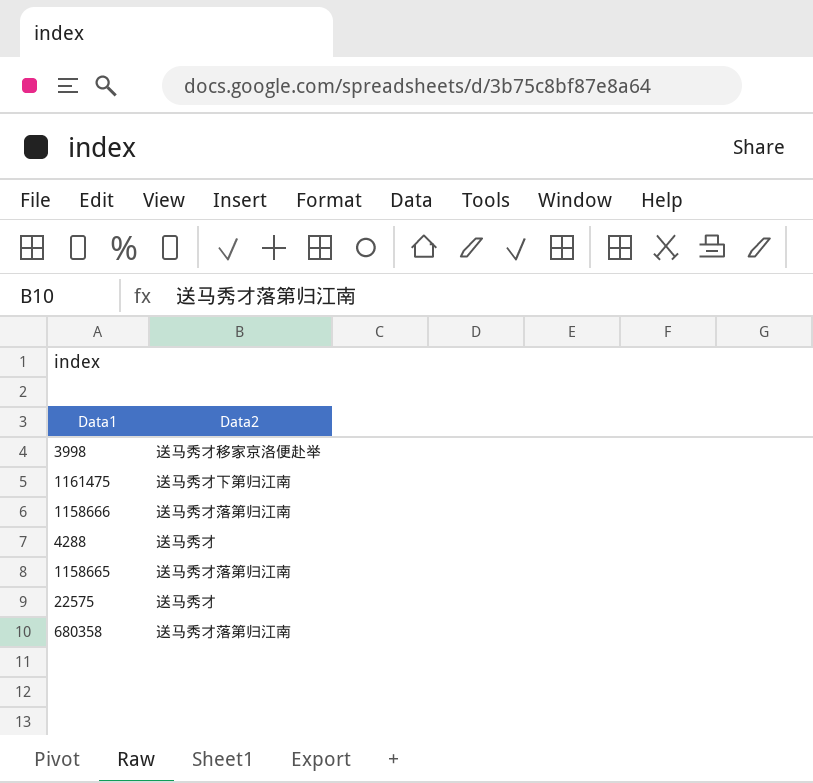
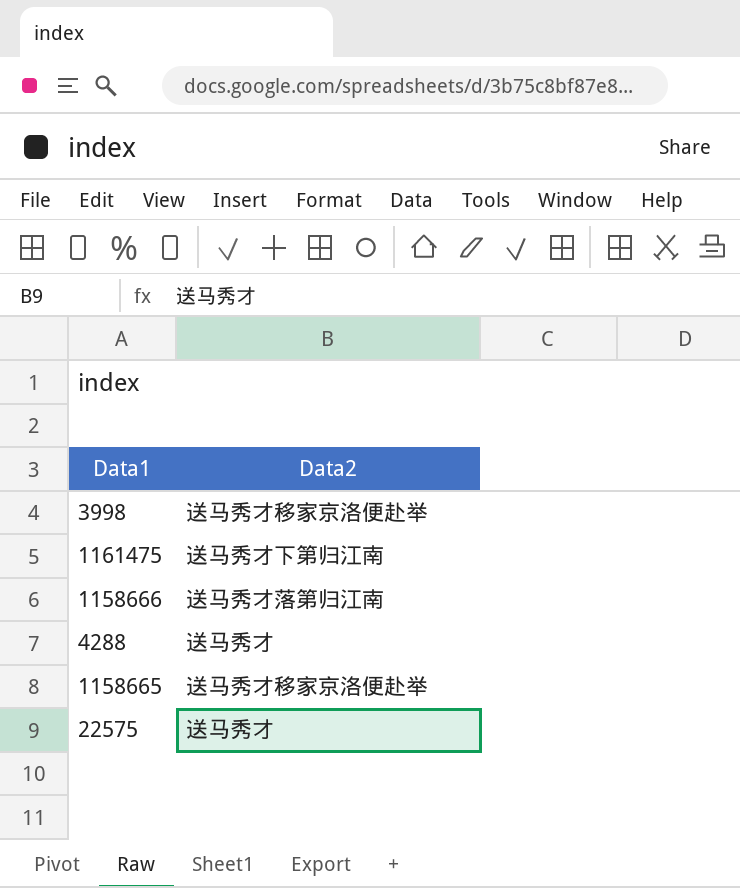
row 680358: 送马秀才落第归江南 -> none
1158665 | Data2: 送马秀才落第归江南 -> 送马秀才移家京洛便赴举

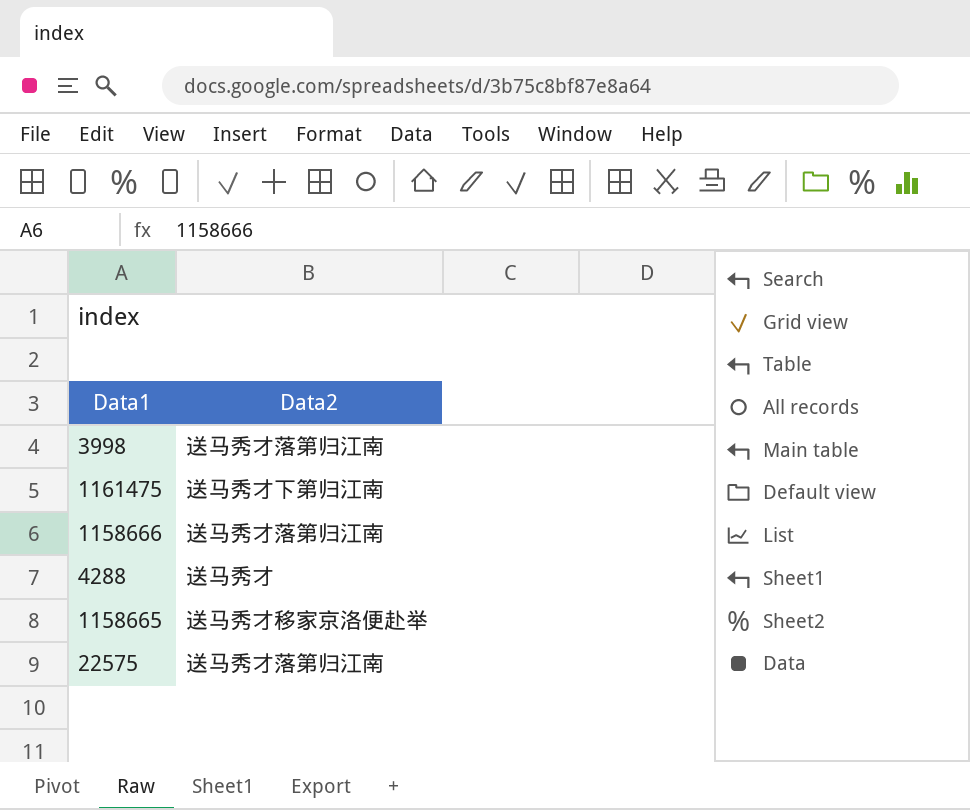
3998 | Data2: 送马秀才移家京洛便赴举 -> 送马秀才落第归江南
22575 | Data2: 送马秀才 -> 送马秀才落第归江南

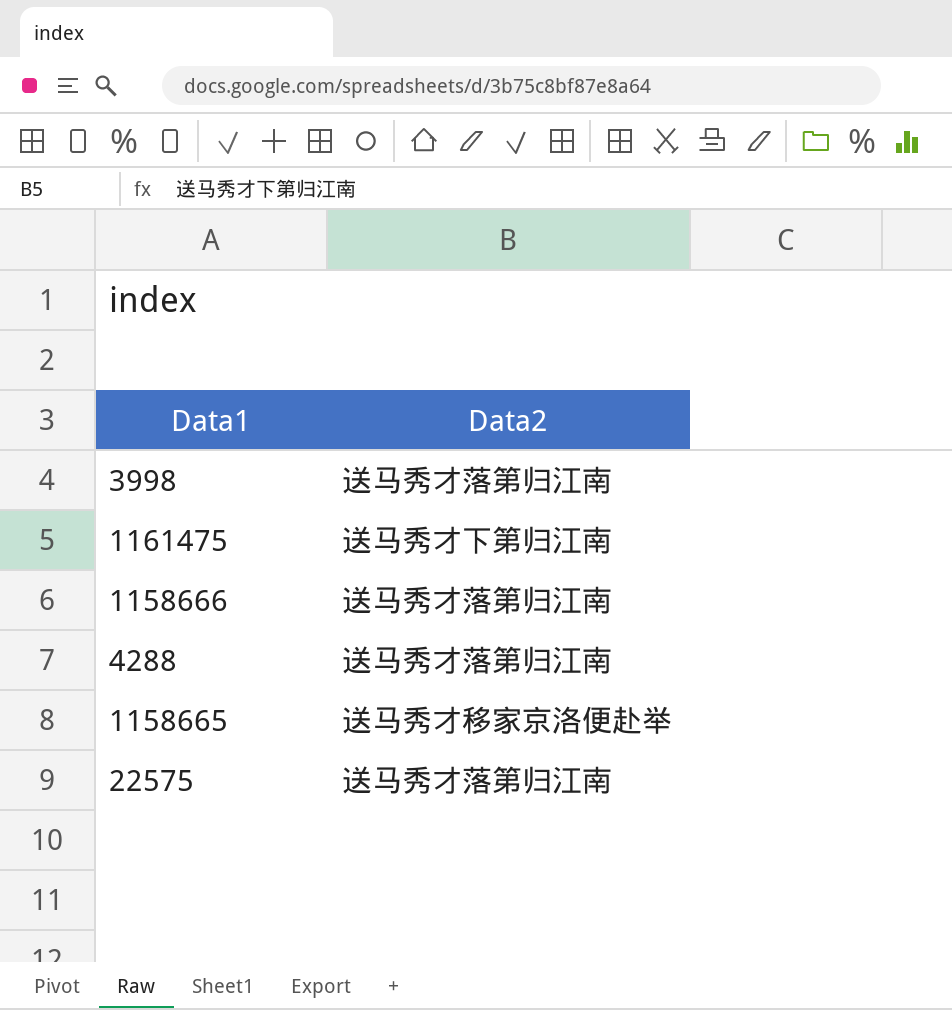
4288 | Data2: 送马秀才 -> 送马秀才落第归江南

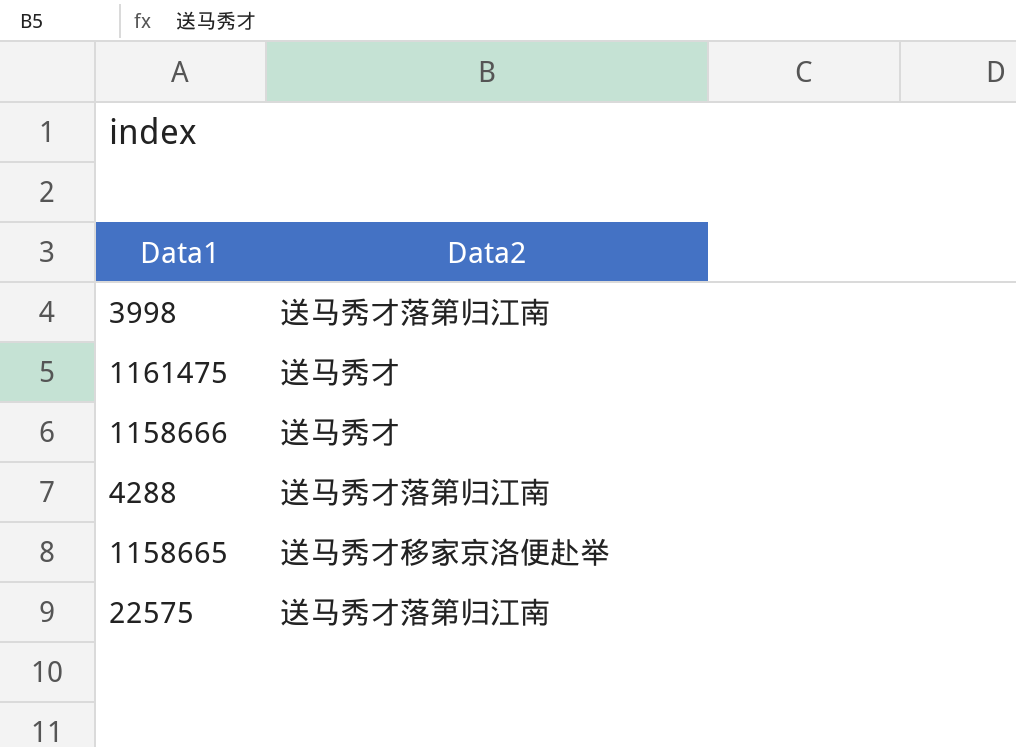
1161475 | Data2: 送马秀才下第归江南 -> 送马秀才
1158666 | Data2: 送马秀才落第归江南 -> 送马秀才

